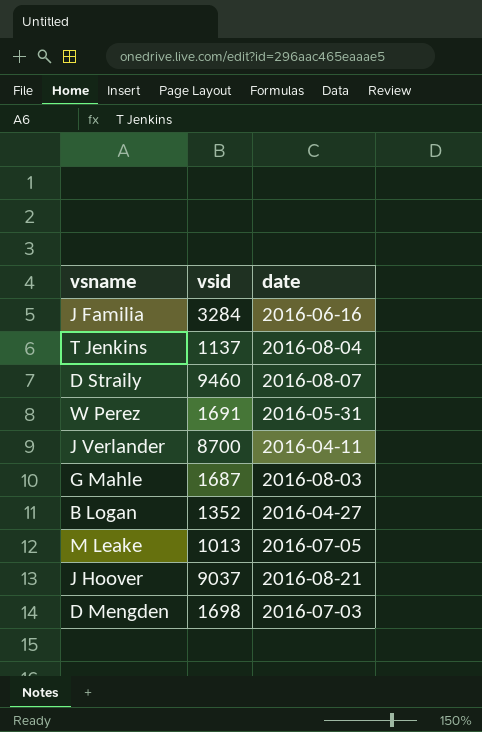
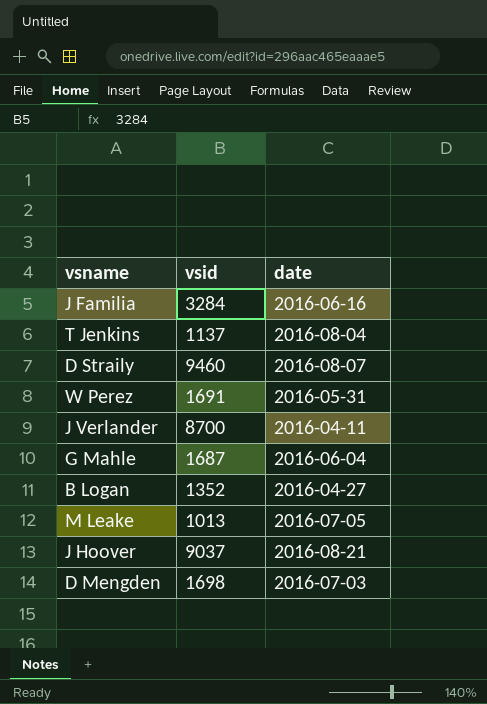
G Mahle | date: 2016-08-03 -> 2016-06-04

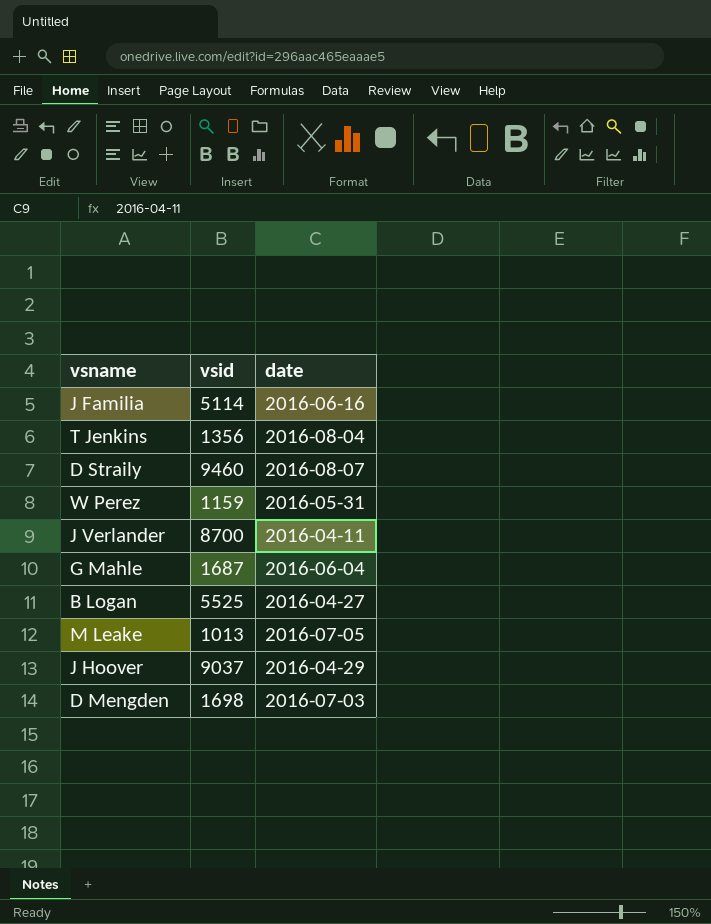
J Familia | vsid: 3284 -> 5114
T Jenkins | vsid: 1137 -> 1356
W Perez | vsid: 1691 -> 1159
B Logan | vsid: 1352 -> 5525
J Hoover | date: 2016-08-21 -> 2016-04-29

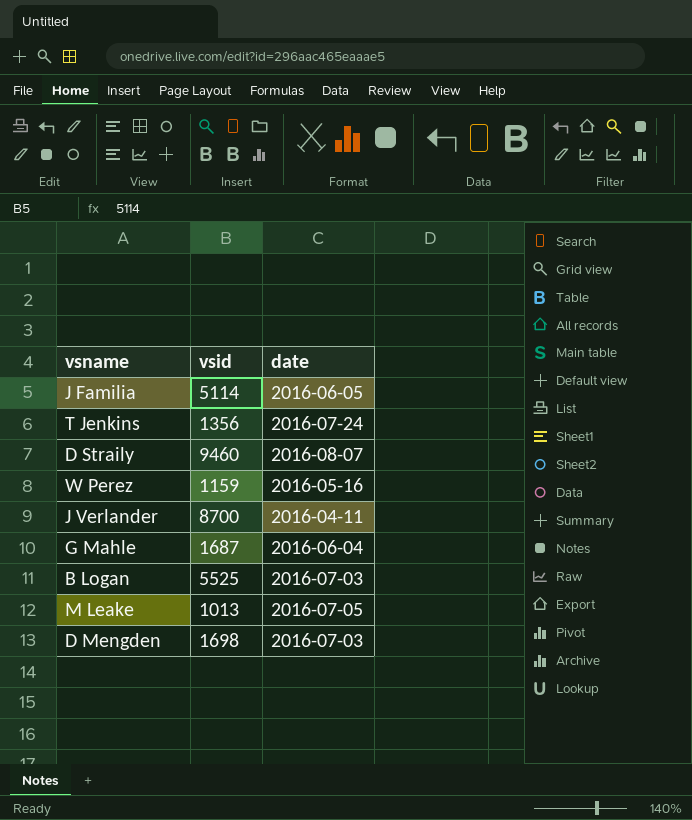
row J Hoover: 9037 | 2016-04-29 -> none
J Familia | date: 2016-06-16 -> 2016-06-05
T Jenkins | date: 2016-08-04 -> 2016-07-24
W Perez | date: 2016-05-31 -> 2016-05-16
B Logan | date: 2016-04-27 -> 2016-07-03

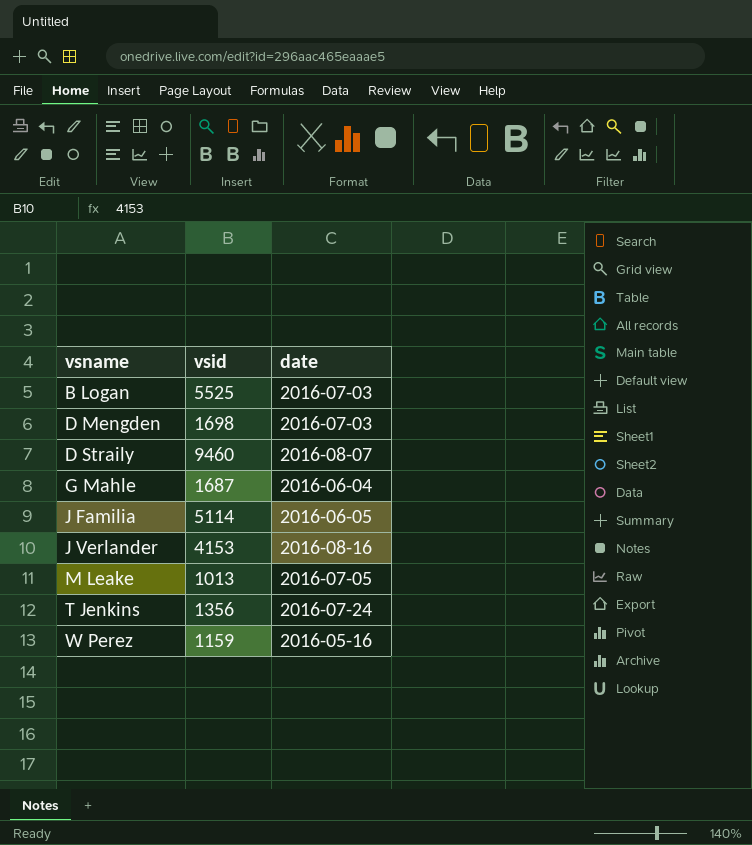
row order: none -> vsname ascending
J Verlander | vsid: 8700 -> 4153
J Verlander | date: 2016-04-11 -> 2016-08-16

